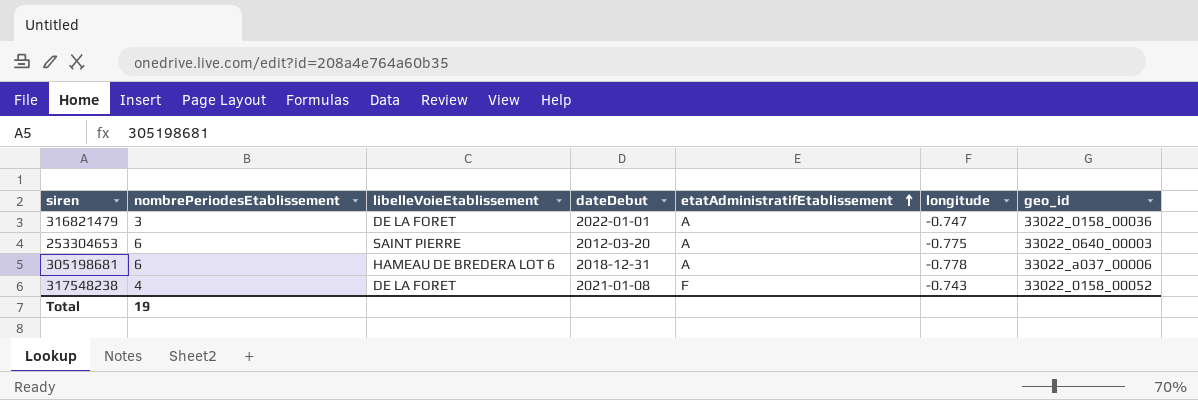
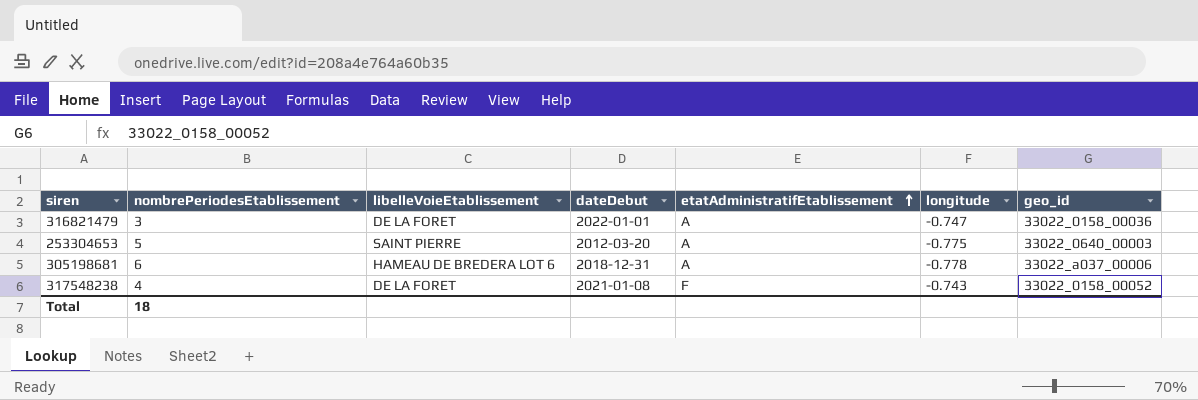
253304653 | nombrePeriodesEtablissement: 6 -> 5
Total | nombrePeriodesEtablissement: 19 -> 18

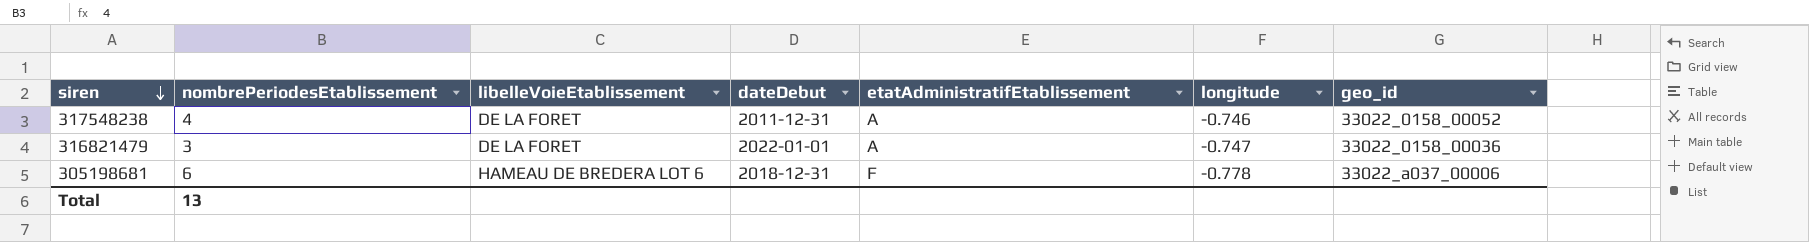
row order: etatAdministratifEtablissement ascending -> siren descending
row 253304653: 5 | SAINT PIERRE | 2012-03-20 | A | -0.775 | 33022_0640_00003 -> none
317548238 | dateDebut: 2021-01-08 -> 2011-12-31
317548238 | etatAdministratifEtablissement: F -> A
317548238 | longitude: -0.743 -> -0.746
305198681 | etatAdministratifEtablissement: A -> F
Total | nombrePeriodesEtablissement: 18 -> 13

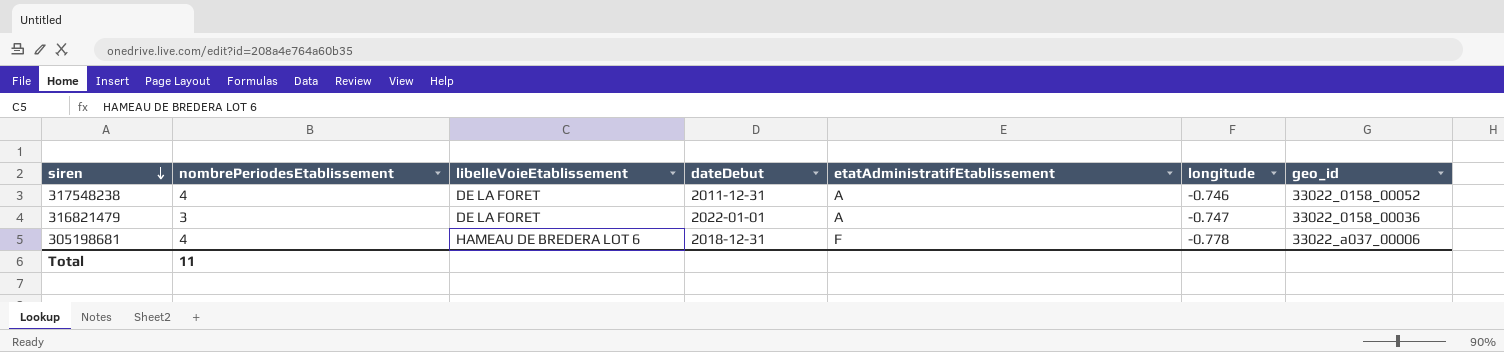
305198681 | nombrePeriodesEtablissement: 6 -> 4
Total | nombrePeriodesEtablissement: 13 -> 11

